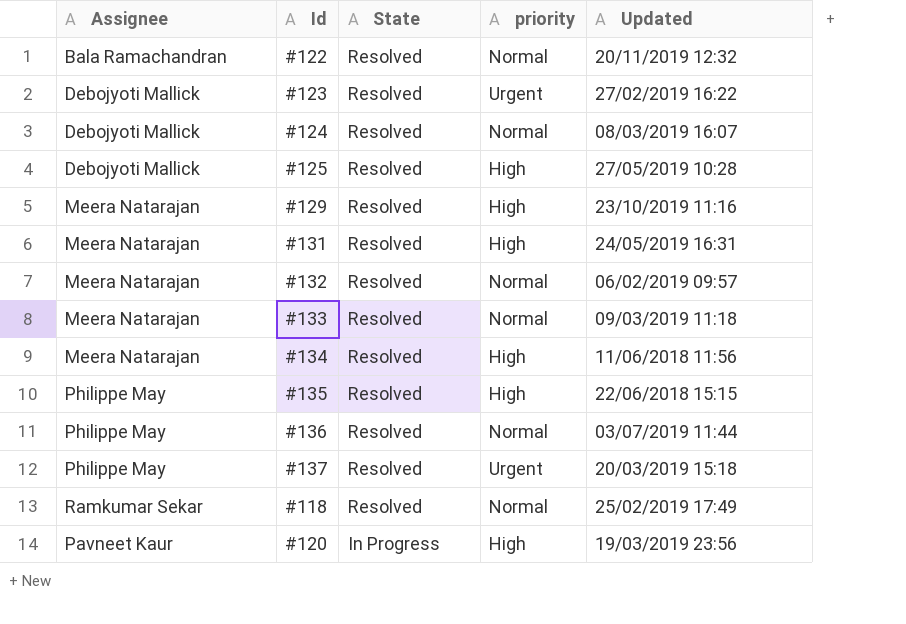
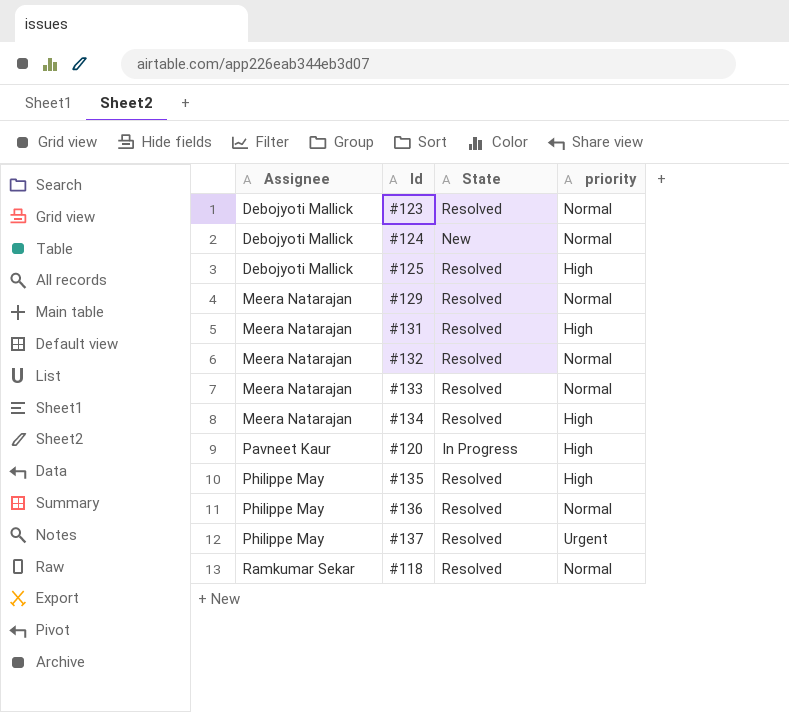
row order: State descending -> Assignee ascending
column Updated | position: 5 -> none
row #122: Bala Ramachandran | Resolved | Normal | 20/11/2019 12:32 -> none
#123 | priority: Urgent -> Normal
#124 | State: Resolved -> New
#129 | priority: High -> Normal

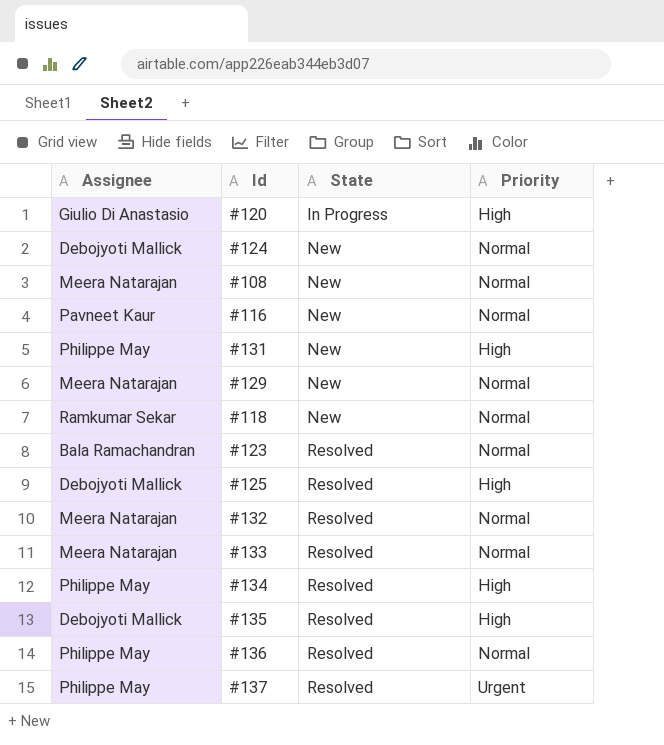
row order: Assignee ascending -> State ascending
column name: priority -> Priority
#120 | Assignee: Pavneet Kaur -> Giulio Di Anastasio
row #108: none -> Meera Natarajan | New | Normal
row #116: none -> Pavneet Kaur | New | Normal
#131 | Assignee: Meera Natarajan -> Philippe May
#131 | State: Resolved -> New
#129 | State: Resolved -> New
#118 | State: Resolved -> New
#123 | Assignee: Debojyoti Mallick -> Bala Ramachandran
#134 | Assignee: Meera Natarajan -> Philippe May
#135 | Assignee: Philippe May -> Debojyoti Mallick

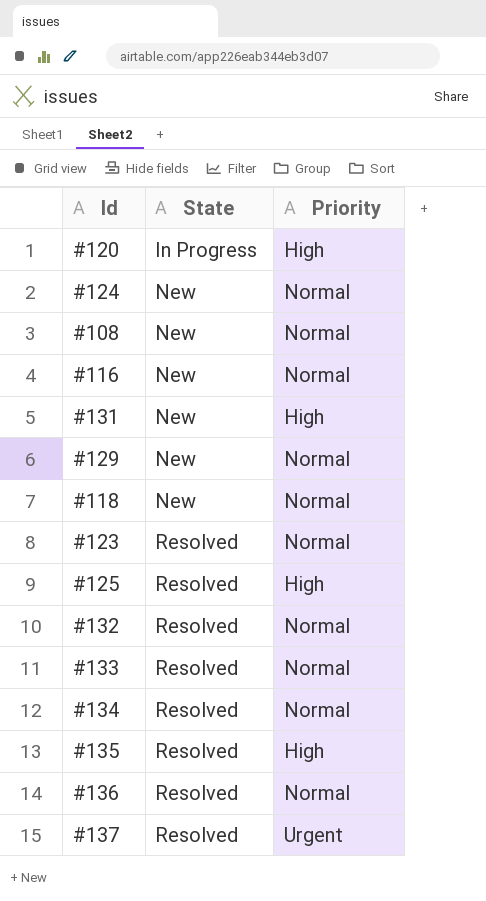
column Assignee | position: 1 -> none
#134 | Priority: High -> Normal

